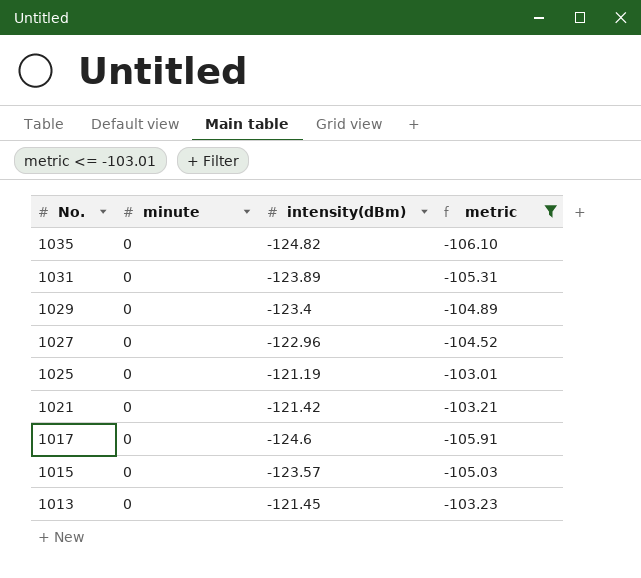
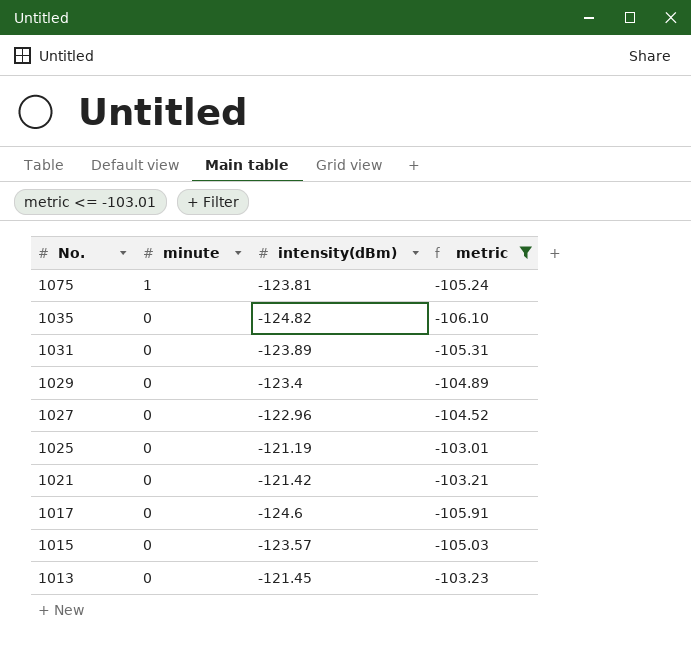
row 1075: none -> 1 | -123.81 | -105.24

